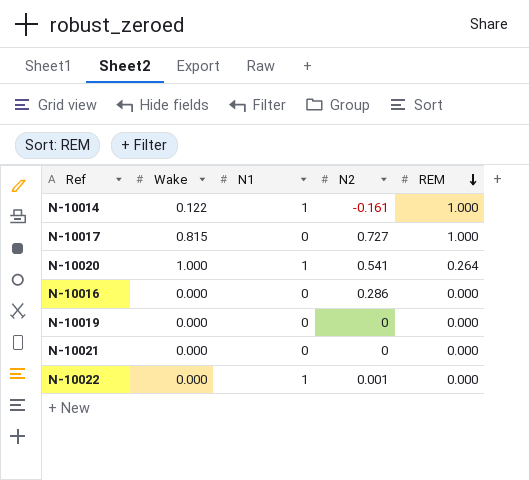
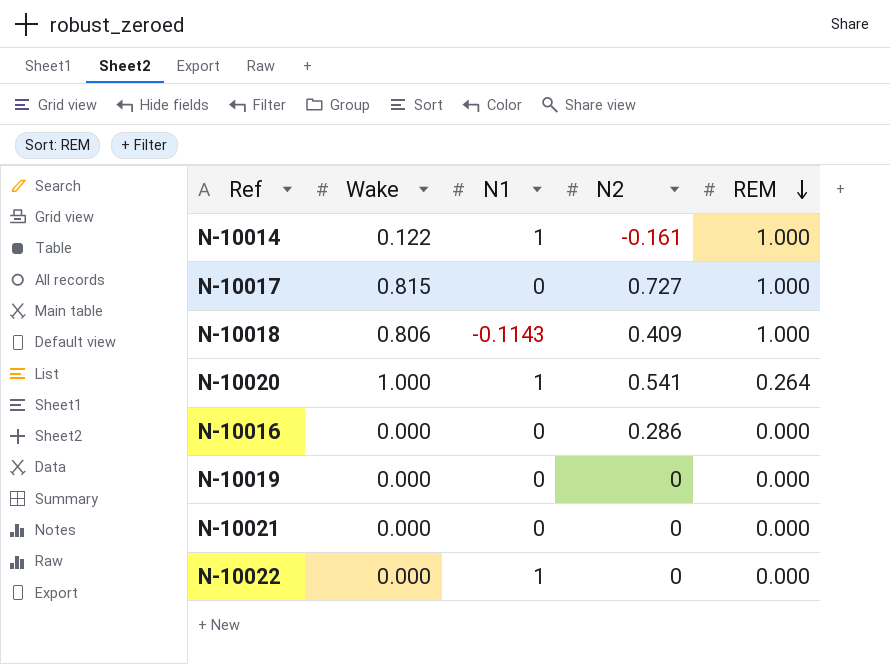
row N-10018: none -> 0.806 | -0.1143 | 0.409 | 1.000
N-10022 | N2: 0.001 -> 0

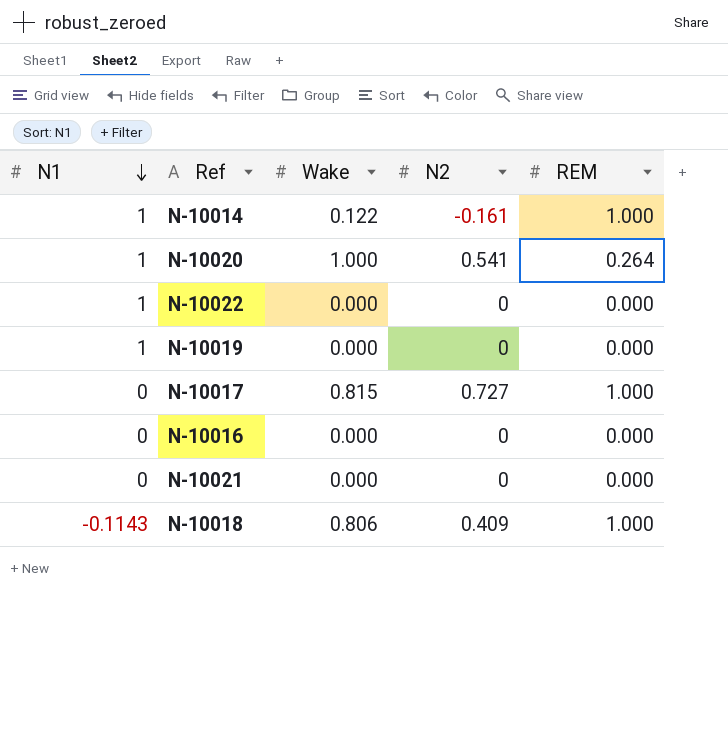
row order: REM descending -> N1 descending
column N1 | position: 3 -> 1
N-10019 | N1: 0 -> 1
N-10016 | N2: 0.286 -> 0

